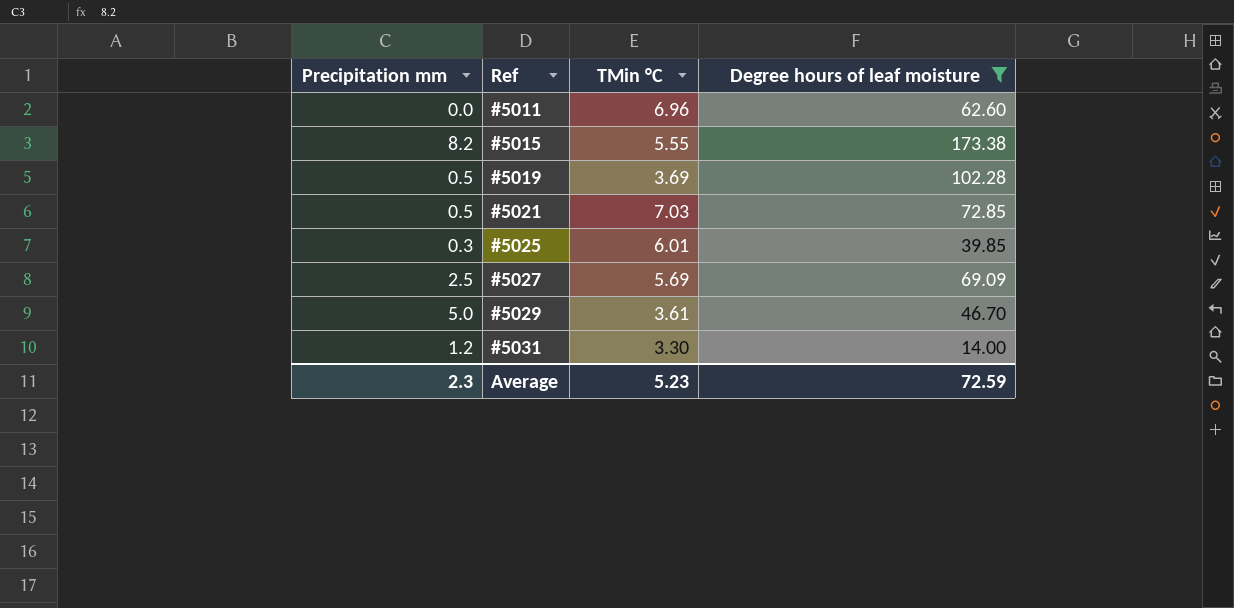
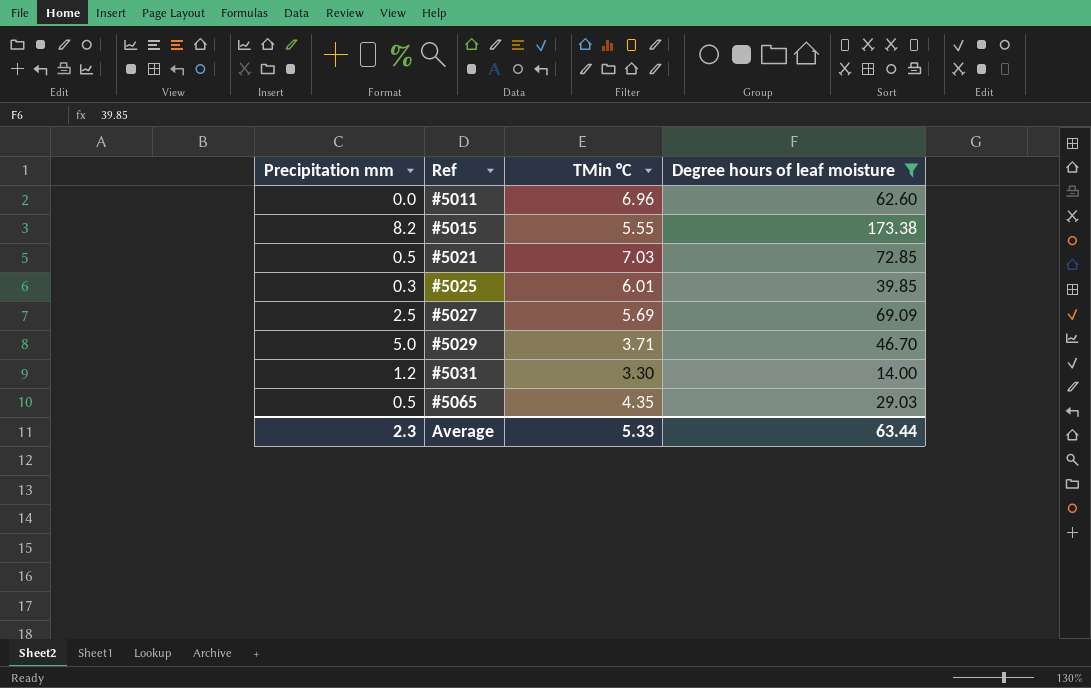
row #5019: 0.5 | 3.69 | 102.28 -> none
#5029 | TMin °C: 3.61 -> 3.71
row #5065: none -> 0.5 | 4.35 | 29.03
Average | TMin °C: 5.23 -> 5.33
Average | Degree hours of leaf moisture: 72.59 -> 63.44

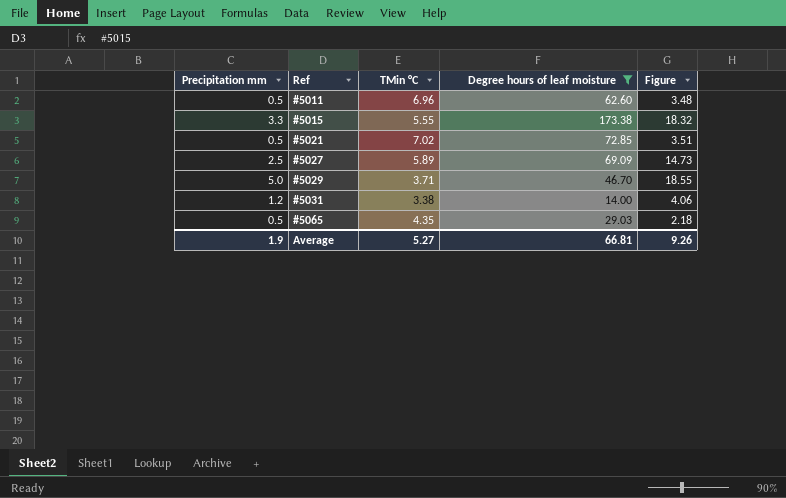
column Figure | formula: none -> [Precipitation mm] * [TMin °C]
row #5025: 0.3 | 6.01 | 39.85 -> none
#5011 | Precipitation mm: 0.0 -> 0.5
#5015 | Precipitation mm: 8.2 -> 3.3
#5021 | TMin °C: 7.03 -> 7.02
#5027 | TMin °C: 5.69 -> 5.89
#5031 | TMin °C: 3.30 -> 3.38
Average | Precipitation mm: 2.3 -> 1.9
Average | TMin °C: 5.33 -> 5.27
Average | Degree hours of leaf moisture: 63.44 -> 66.81

